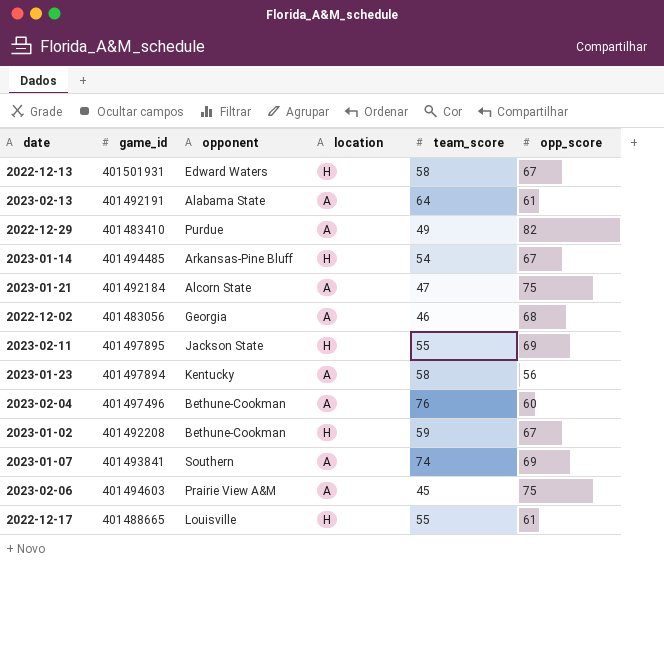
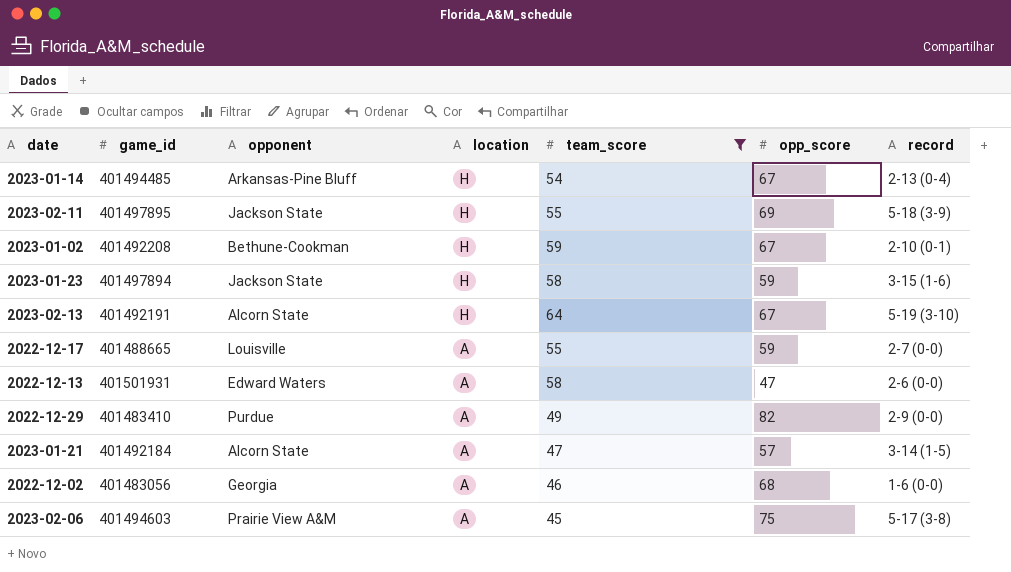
filter: none -> team_score <= 64
row order: none -> location descending
column record | position: none -> 7
2023-01-23 | opponent: Kentucky -> Jackson State
2023-01-23 | location: A -> H
2023-01-23 | opp_score: 56 -> 59
2023-02-13 | opponent: Alabama State -> Alcorn State
2023-02-13 | location: A -> H
2023-02-13 | opp_score: 61 -> 67
2022-12-17 | location: H -> A
2022-12-17 | opp_score: 61 -> 59
2022-12-13 | location: H -> A
2022-12-13 | opp_score: 67 -> 47
2023-01-21 | opp_score: 75 -> 57

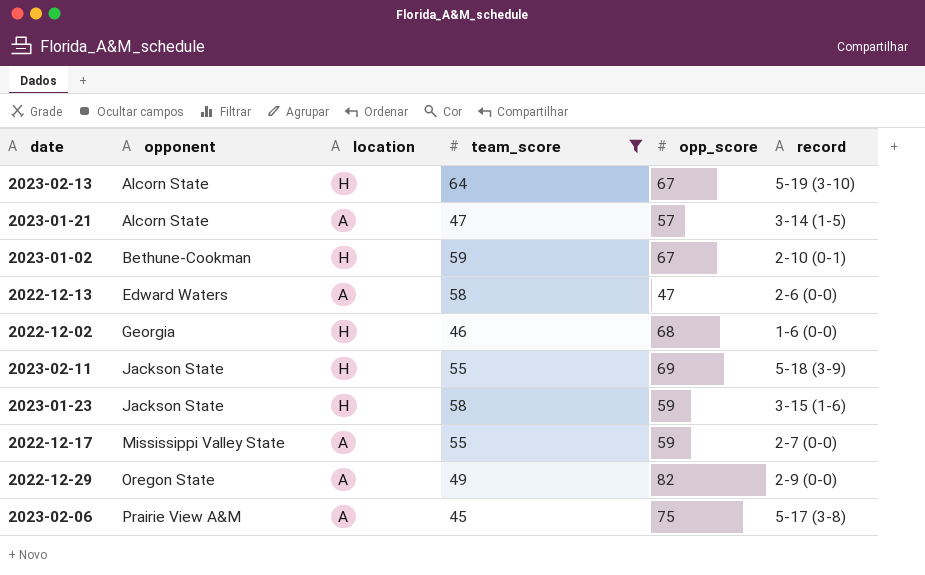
row order: location descending -> opponent ascending
column game_id | position: 2 -> none
row 2023-01-14: 401494485 | Arkansas-Pine Bluff | H | 54 | 67 | 2-13 (0-4) -> none
2022-12-02 | location: A -> H
2022-12-17 | opponent: Louisville -> Mississippi Valley State
2022-12-29 | opponent: Purdue -> Oregon State

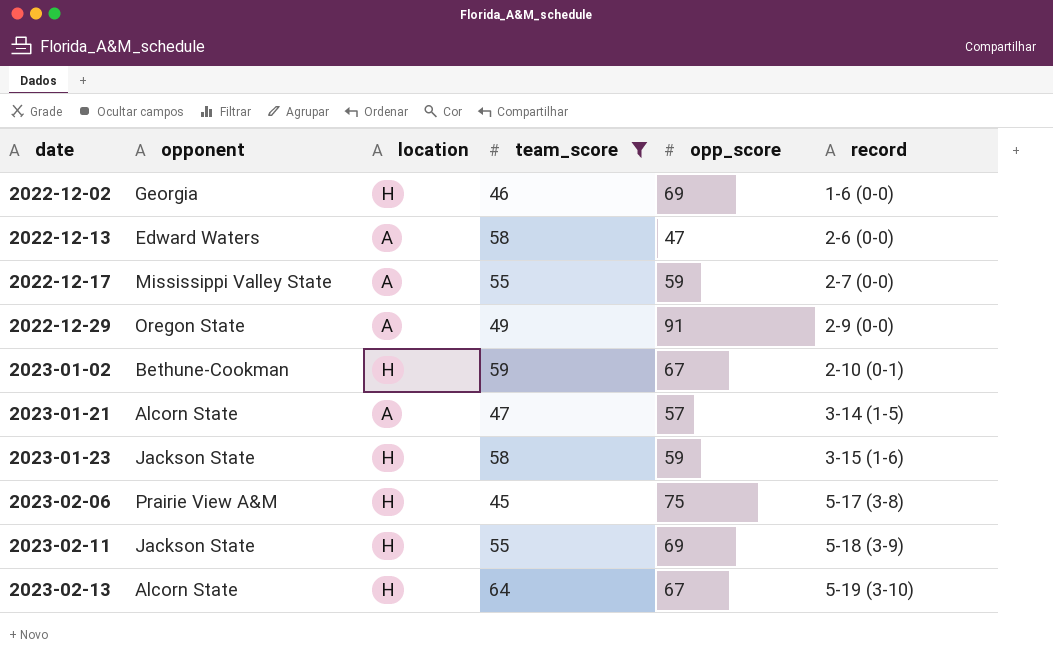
row order: opponent ascending -> date ascending
2022-12-02 | opp_score: 68 -> 69
2022-12-29 | opp_score: 82 -> 91
2023-02-06 | location: A -> H

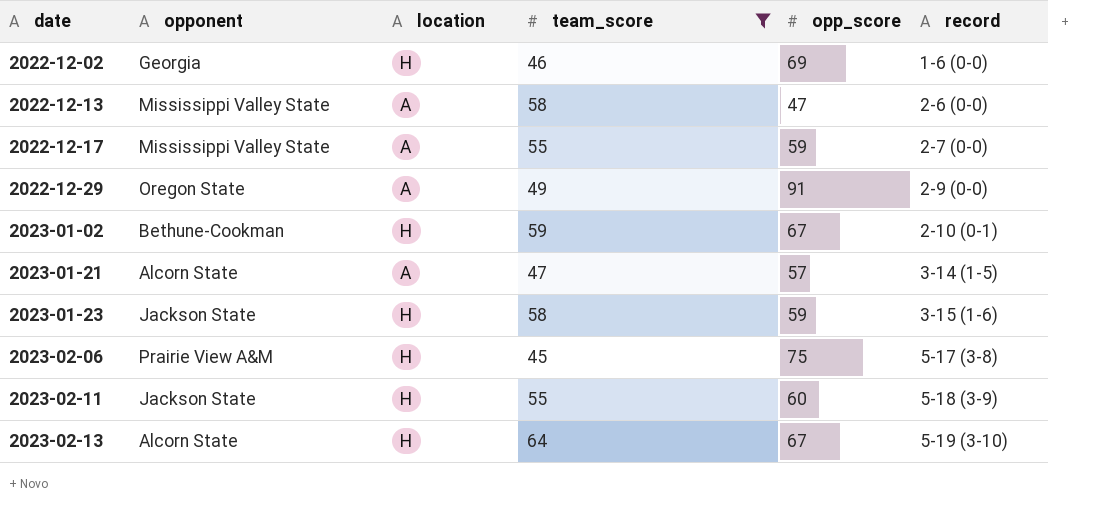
2022-12-13 | opponent: Edward Waters -> Mississippi Valley State
2023-02-11 | opp_score: 69 -> 60

